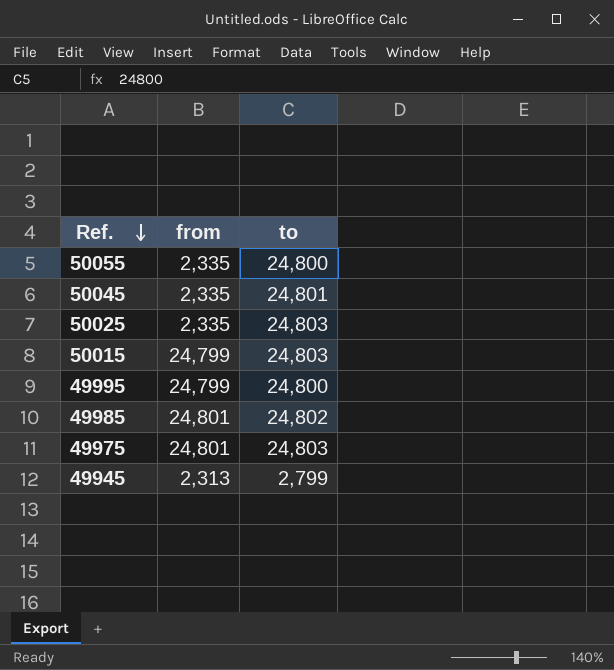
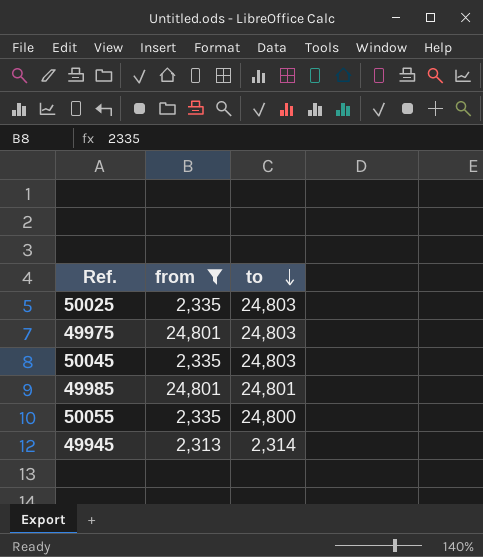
filter: none -> from != 24,799
row order: Ref. descending -> to descending
50045 | to: 24,801 -> 24,803
49985 | to: 24,802 -> 24,801
49945 | to: 2,799 -> 2,314

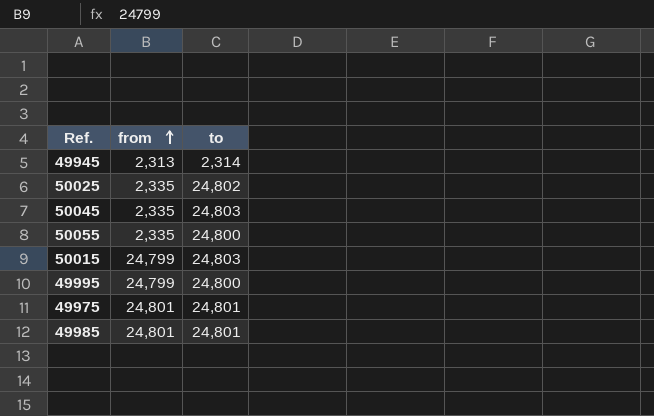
filter: from != 24,799 -> none
row order: to descending -> from ascending
50025 | to: 24,803 -> 24,802
49975 | to: 24,803 -> 24,801

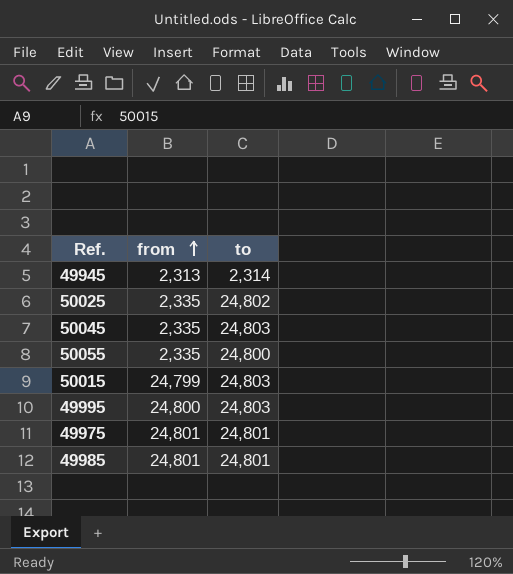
49995 | from: 24,799 -> 24,800
49995 | to: 24,800 -> 24,803

